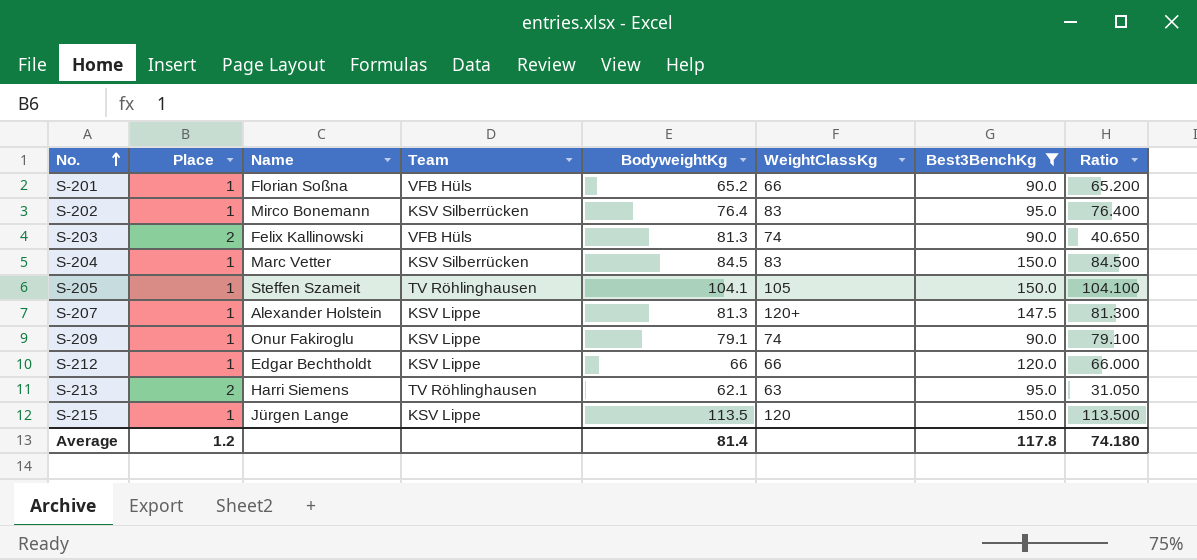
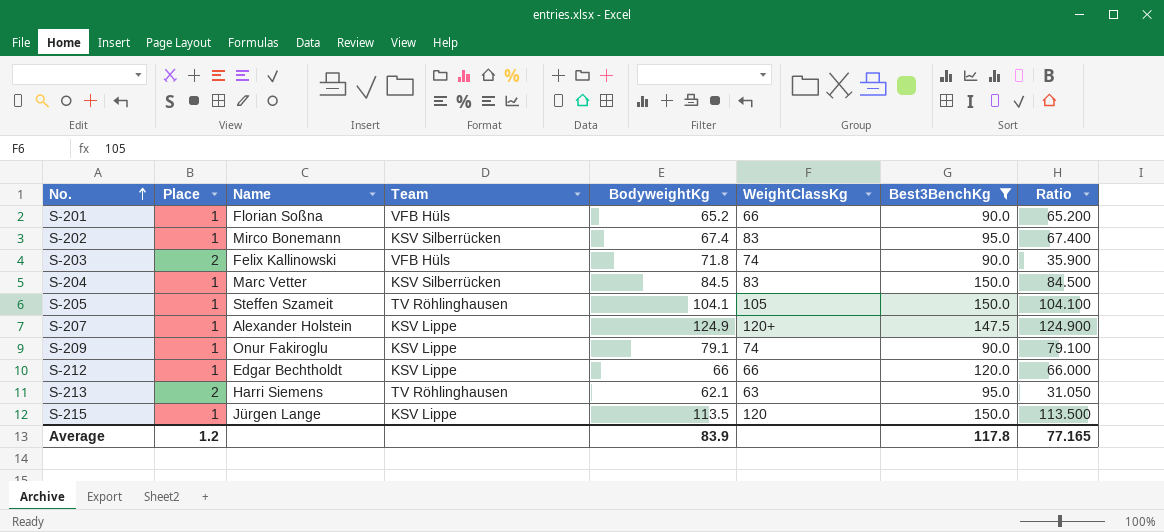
S-202 | BodyweightKg: 76.4 -> 67.4
S-202 | Ratio: 76.400 -> 67.400
S-203 | BodyweightKg: 81.3 -> 71.8
S-203 | Ratio: 40.650 -> 35.900
S-207 | BodyweightKg: 81.3 -> 124.9
S-207 | Ratio: 81.300 -> 124.900
Average | BodyweightKg: 81.4 -> 83.9
Average | Ratio: 74.180 -> 77.165

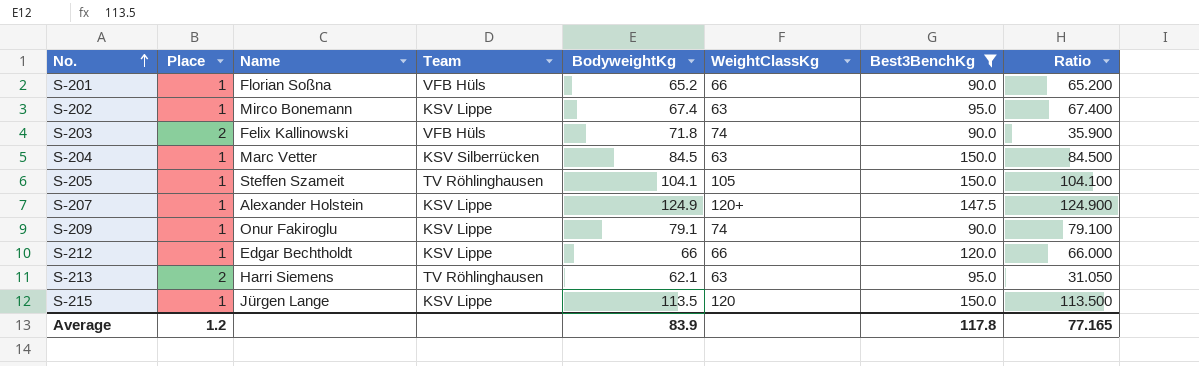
S-202 | Team: KSV Silberrücken -> KSV Lippe
S-202 | WeightClassKg: 83 -> 63
S-204 | WeightClassKg: 83 -> 63

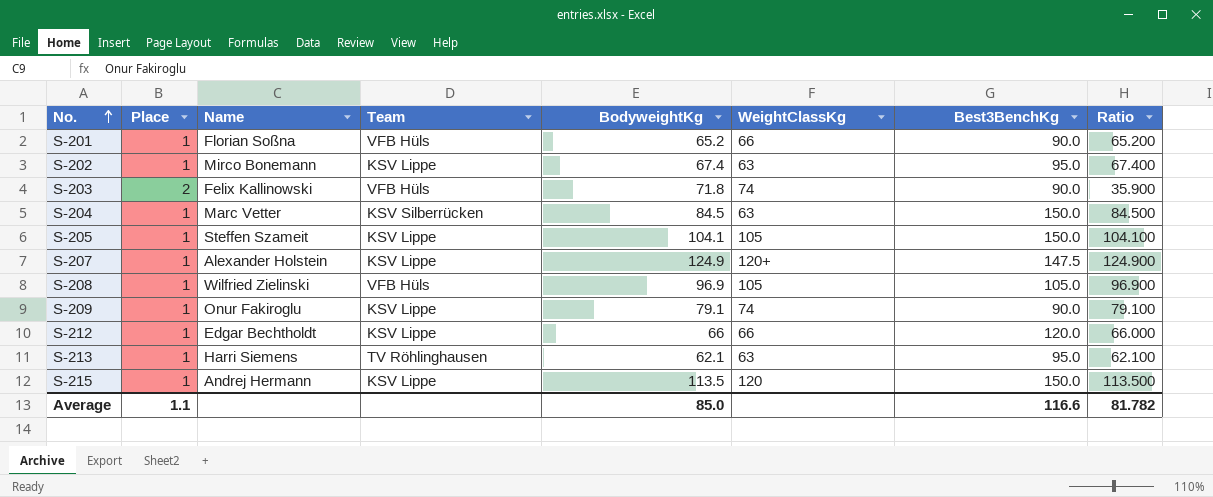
filter: Best3BenchKg != 105.0 -> none
S-205 | Team: TV Röhlinghausen -> KSV Lippe
S-213 | Place: 2 -> 1
S-213 | Ratio: 31.050 -> 62.100
S-215 | Name: Jürgen Lange -> Andrej Hermann
Average | Place: 1.2 -> 1.1
Average | BodyweightKg: 83.9 -> 85.0
Average | Best3BenchKg: 117.8 -> 116.6
Average | Ratio: 77.165 -> 81.782

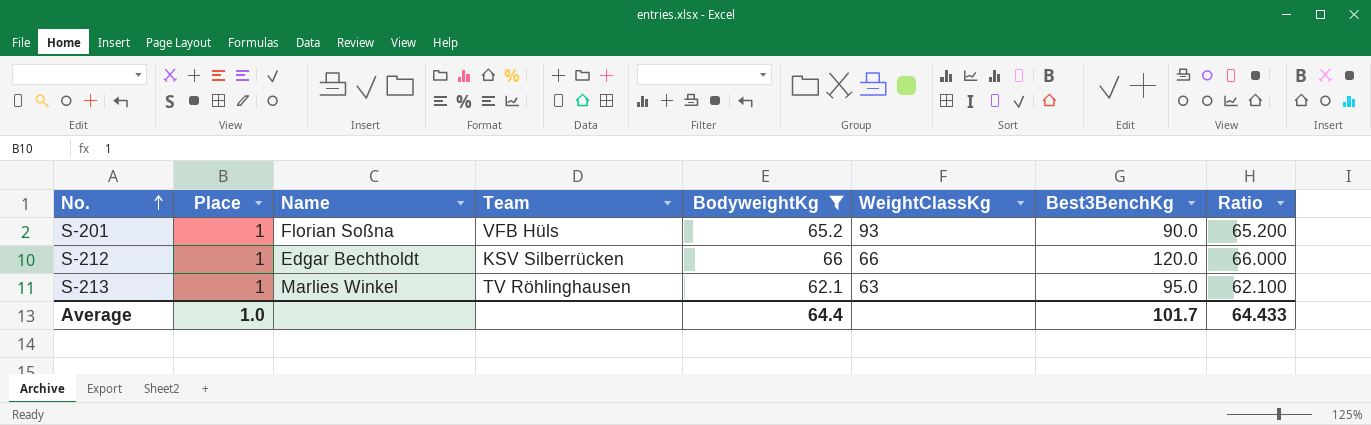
filter: none -> BodyweightKg <= 66
S-201 | WeightClassKg: 66 -> 93
S-212 | Team: KSV Lippe -> KSV Silberrücken
S-213 | Name: Harri Siemens -> Marlies Winkel
Average | Place: 1.1 -> 1.0
Average | BodyweightKg: 85.0 -> 64.4
Average | Best3BenchKg: 116.6 -> 101.7
Average | Ratio: 81.782 -> 64.433

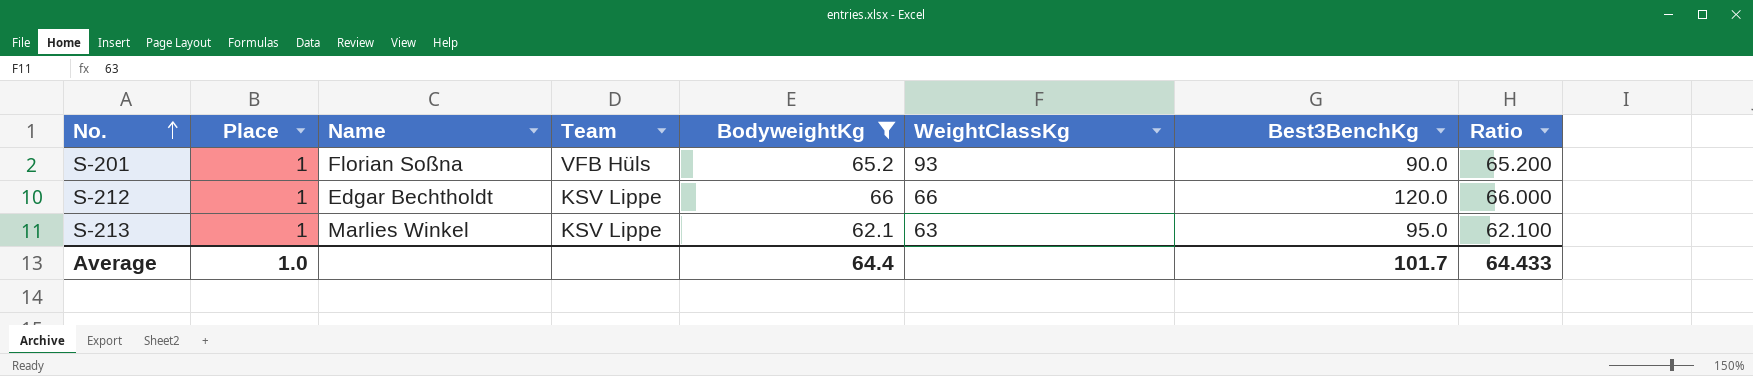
S-212 | Team: KSV Silberrücken -> KSV Lippe
S-213 | Team: TV Röhlinghausen -> KSV Lippe

